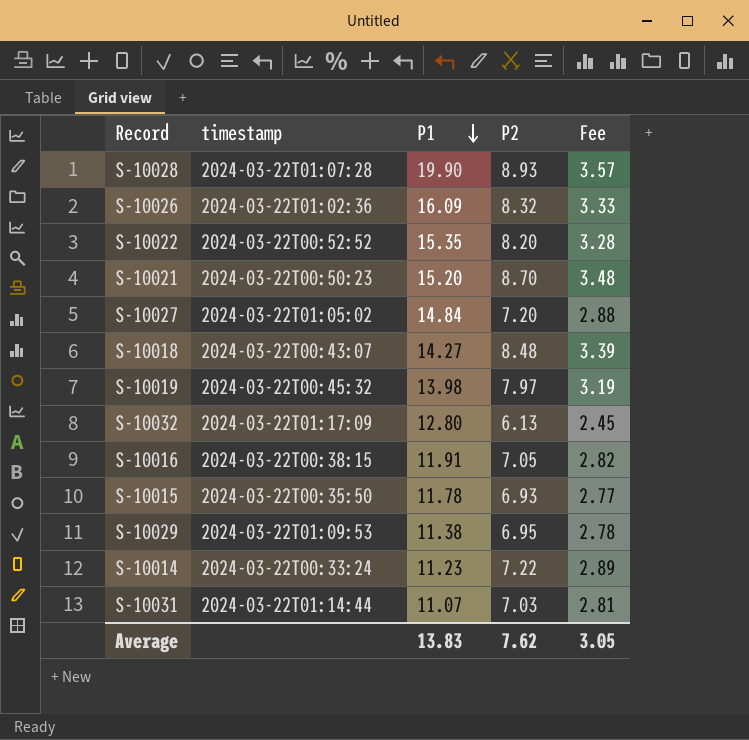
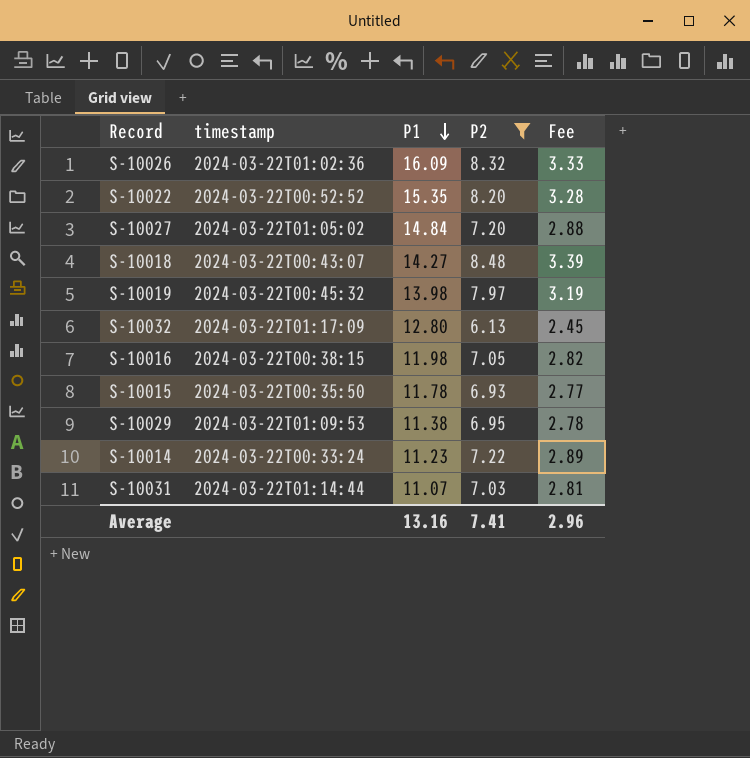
filter: none -> P2 <= 8.48
S-10016 | P1: 11.91 -> 11.98
Average | P1: 13.83 -> 13.16
Average | P2: 7.62 -> 7.41
Average | Fee: 3.05 -> 2.96

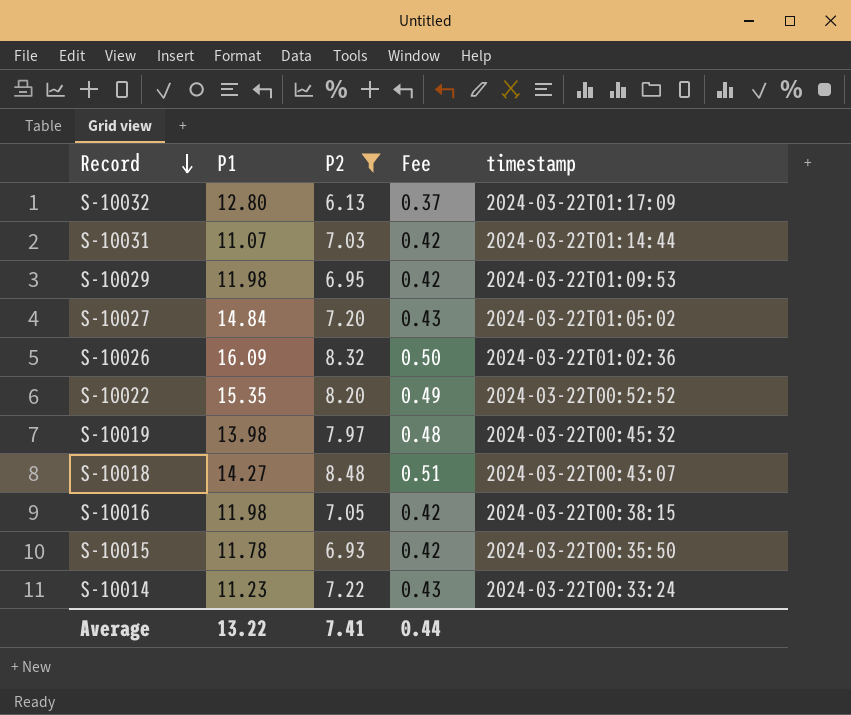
row order: P1 descending -> Record descending
column Fee | formula: [P2] * 0.4 -> [P2] * 0.06
column timestamp | position: 2 -> 5
S-10029 | P1: 11.38 -> 11.98
Average | P1: 13.16 -> 13.22
Average | Fee: 2.96 -> 0.44

